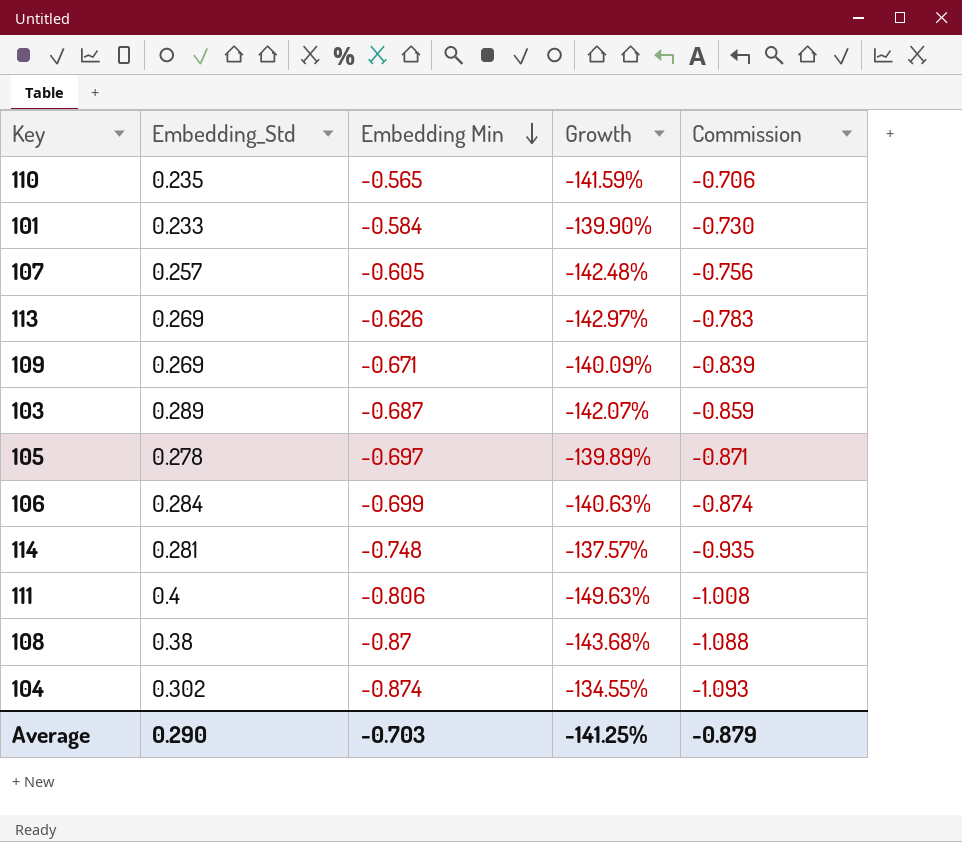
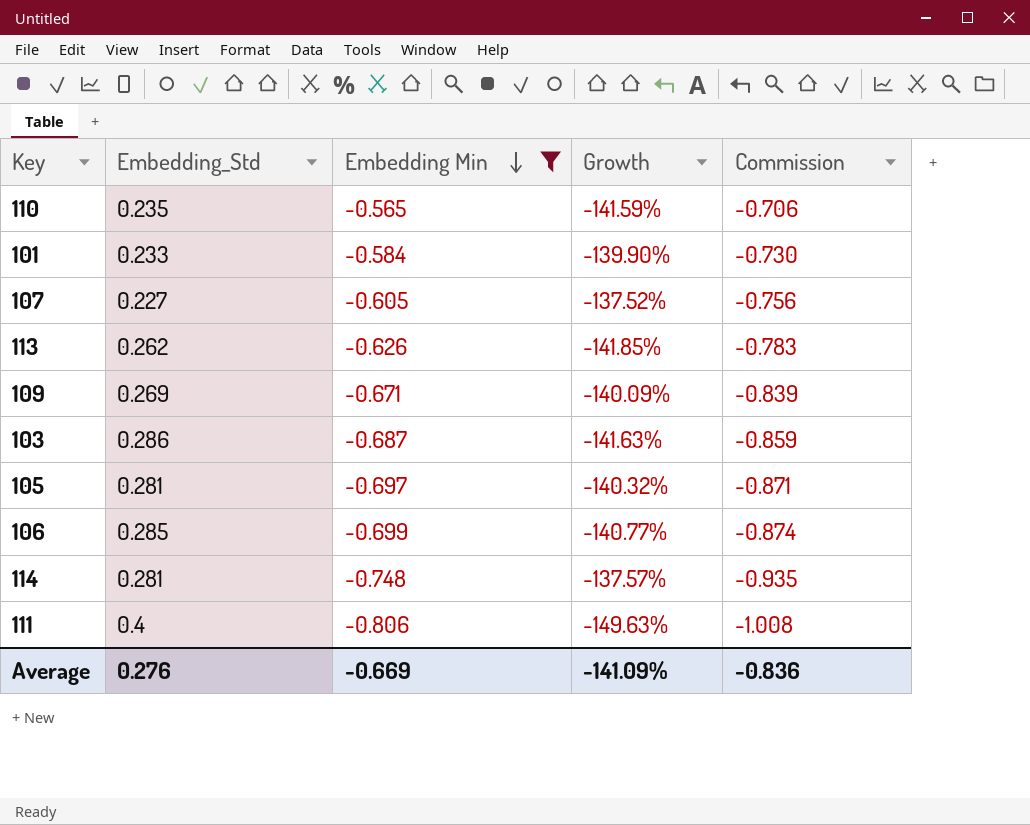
filter: none -> Embedding Min >= -0.806
107 | Embedding_Std: 0.257 -> 0.227
107 | Growth: -142.48% -> -137.52%
113 | Embedding_Std: 0.269 -> 0.262
113 | Growth: -142.97% -> -141.85%
103 | Embedding_Std: 0.289 -> 0.286
103 | Growth: -142.07% -> -141.63%
105 | Embedding_Std: 0.278 -> 0.281
105 | Growth: -139.89% -> -140.32%
106 | Embedding_Std: 0.284 -> 0.285
106 | Growth: -140.63% -> -140.77%
Average | Embedding_Std: 0.290 -> 0.276
Average | Embedding Min: -0.703 -> -0.669
Average | Growth: -141.25% -> -141.09%
Average | Commission: -0.879 -> -0.836

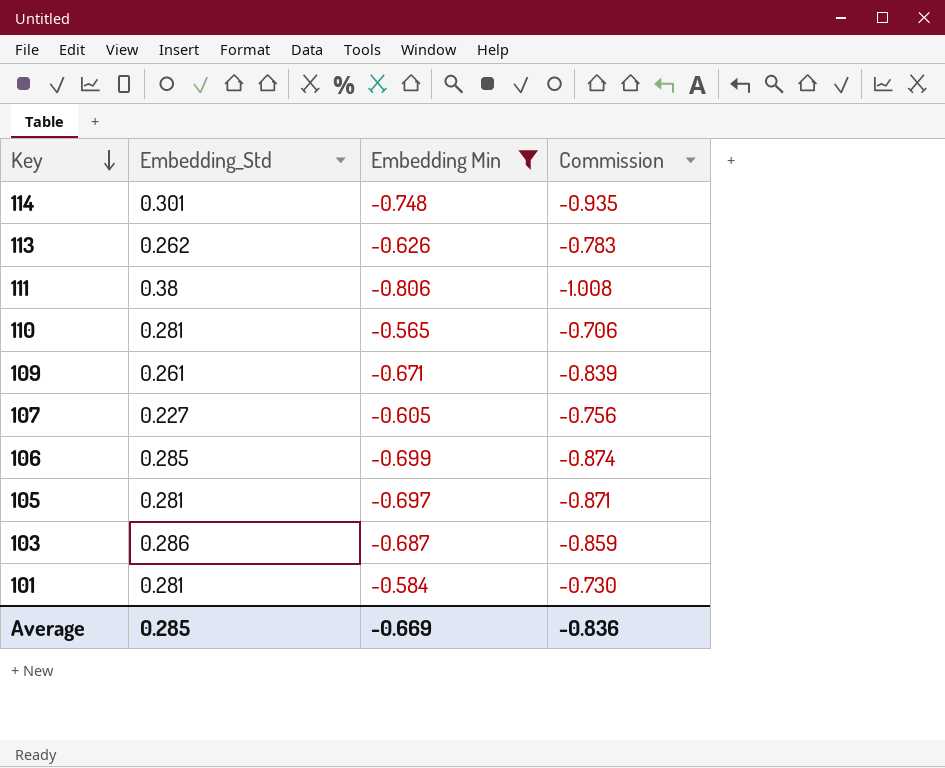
row order: Embedding Min descending -> Key descending
column Growth | formula: ([Embedding_Std] - [Embedding Min]) / [Embedding Min] -> none
114 | Embedding_Std: 0.281 -> 0.301
111 | Embedding_Std: 0.4 -> 0.38
110 | Embedding_Std: 0.235 -> 0.281
109 | Embedding_Std: 0.269 -> 0.261
101 | Embedding_Std: 0.233 -> 0.281
Average | Embedding_Std: 0.276 -> 0.285

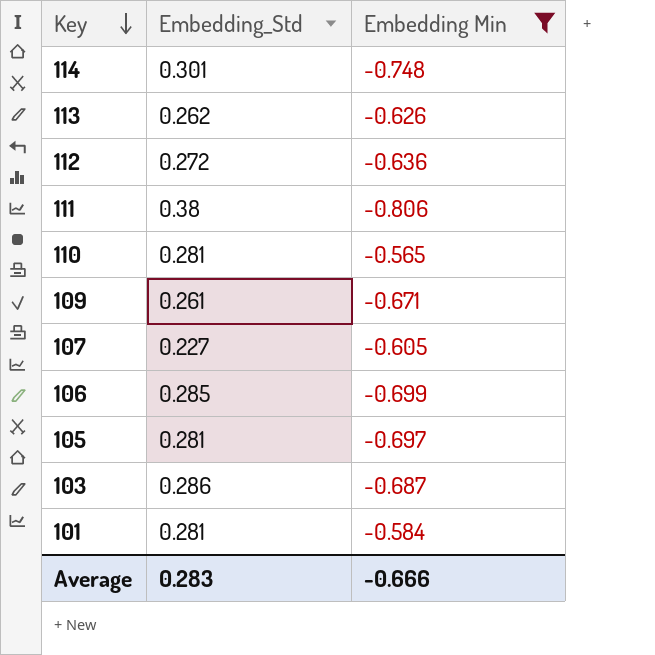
column Commission | formula: [Embedding Min] * 1.25 -> none
row 112: none -> 0.272 | -0.636
Average | Embedding_Std: 0.285 -> 0.283
Average | Embedding Min: -0.669 -> -0.666

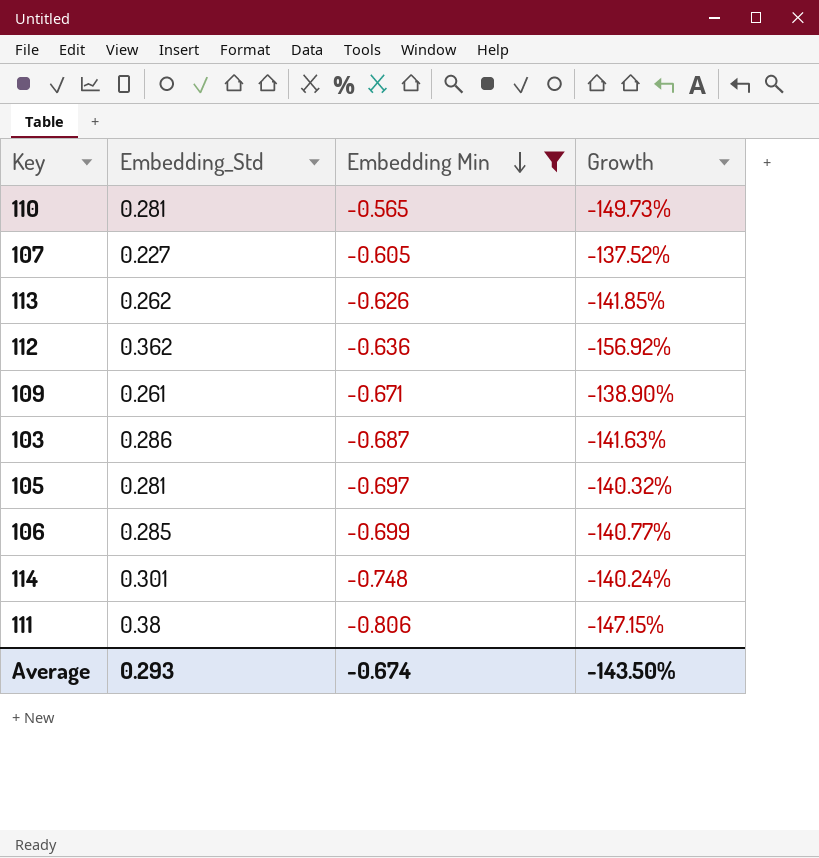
row order: Key descending -> Embedding Min descending
column Growth | formula: none -> ([Embedding_Std] - [Embedding Min]) / [Embedding Min]
row 101: 0.281 | -0.584 -> none
112 | Embedding_Std: 0.272 -> 0.362
Average | Embedding_Std: 0.283 -> 0.293
Average | Embedding Min: -0.666 -> -0.674

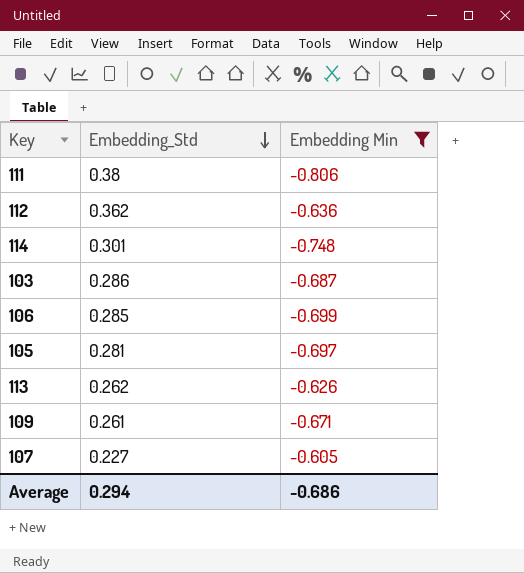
row order: Embedding Min descending -> Embedding_Std descending
column Growth | formula: ([Embedding_Std] - [Embedding Min]) / [Embedding Min] -> none
row 110: 0.281 | -0.565 | -149.73% -> none
Average | Embedding_Std: 0.293 -> 0.294
Average | Embedding Min: -0.674 -> -0.686

